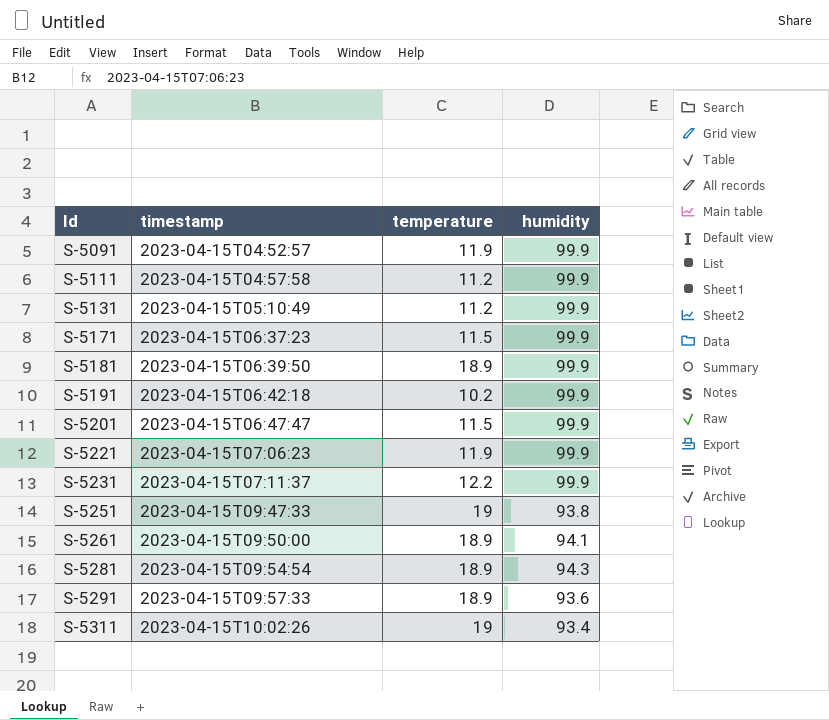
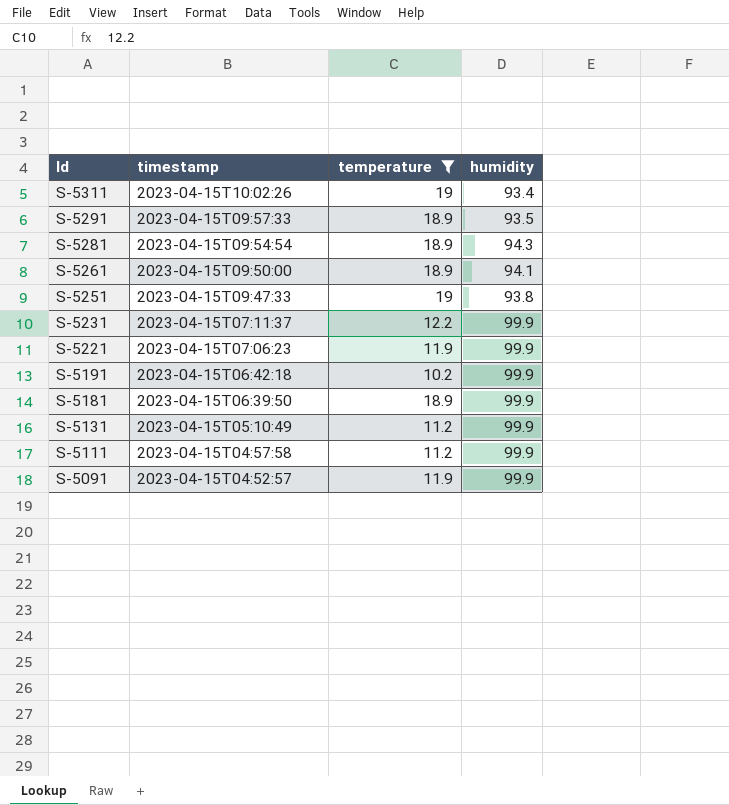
filter: none -> temperature != 11.5
row order: Id ascending -> Id descending
S-5291 | humidity: 93.6 -> 93.5

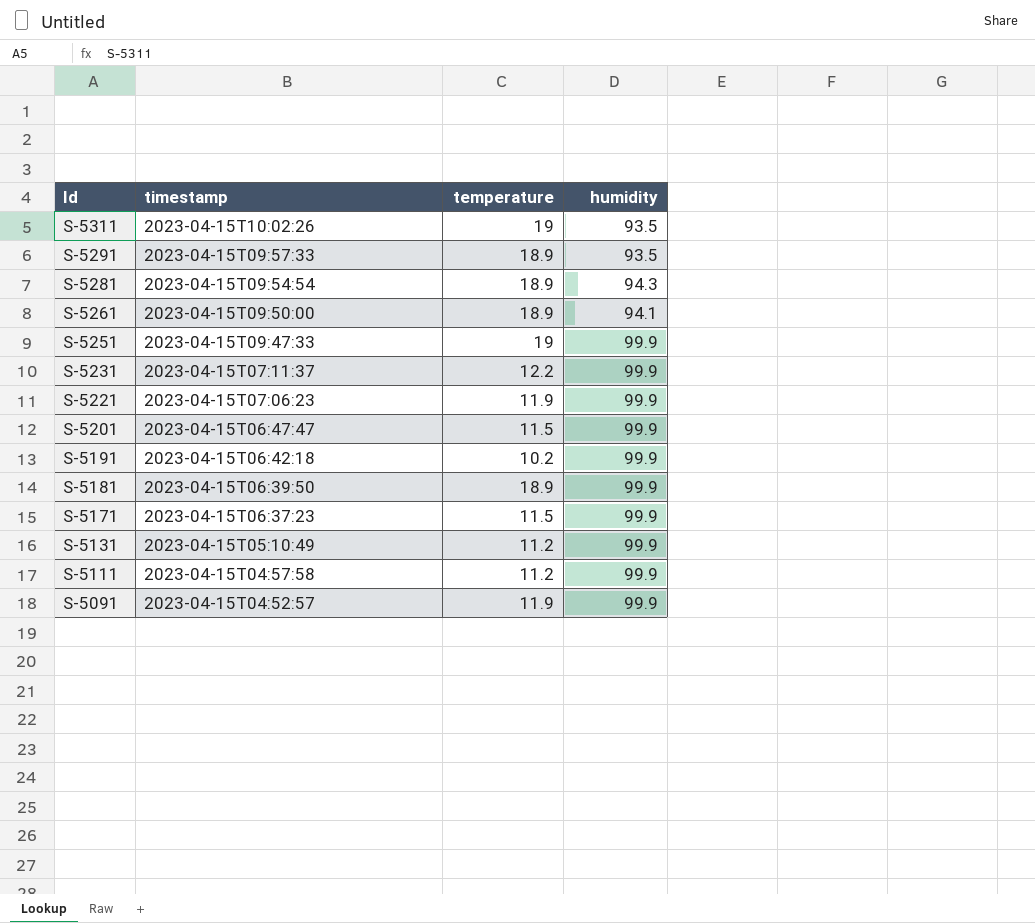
filter: temperature != 11.5 -> none
S-5311 | humidity: 93.4 -> 93.5
S-5251 | humidity: 93.8 -> 99.9

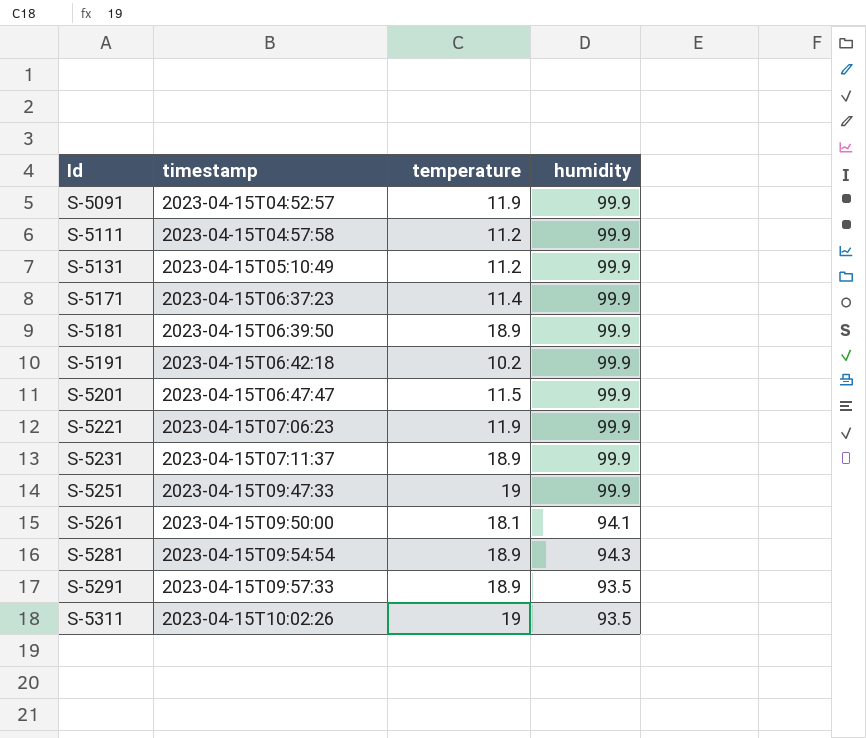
row order: Id descending -> Id ascending
S-5171 | temperature: 11.5 -> 11.4
S-5231 | temperature: 12.2 -> 18.9
S-5261 | temperature: 18.9 -> 18.1

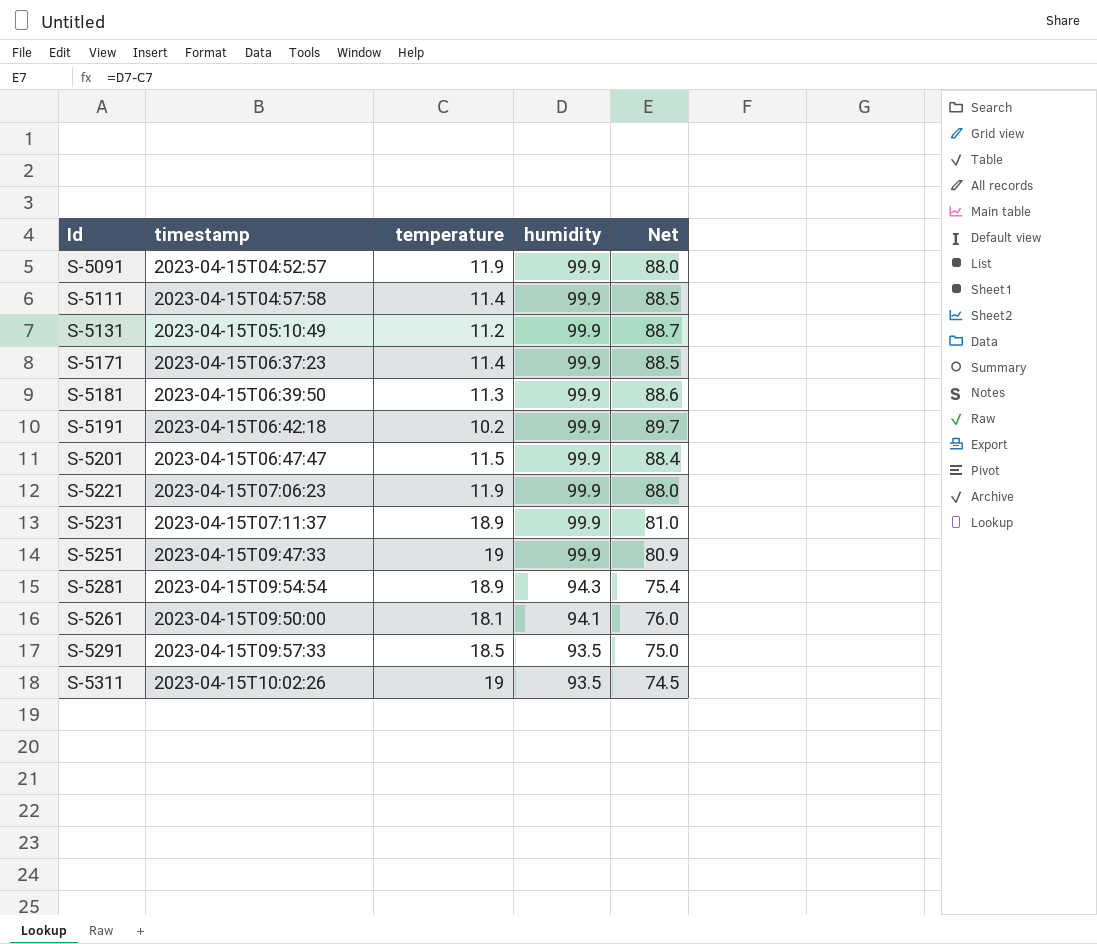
row order: Id ascending -> humidity descending
column Net | formula: none -> [humidity] - [temperature]
S-5111 | temperature: 11.2 -> 11.4
S-5181 | temperature: 18.9 -> 11.3
S-5291 | temperature: 18.9 -> 18.5

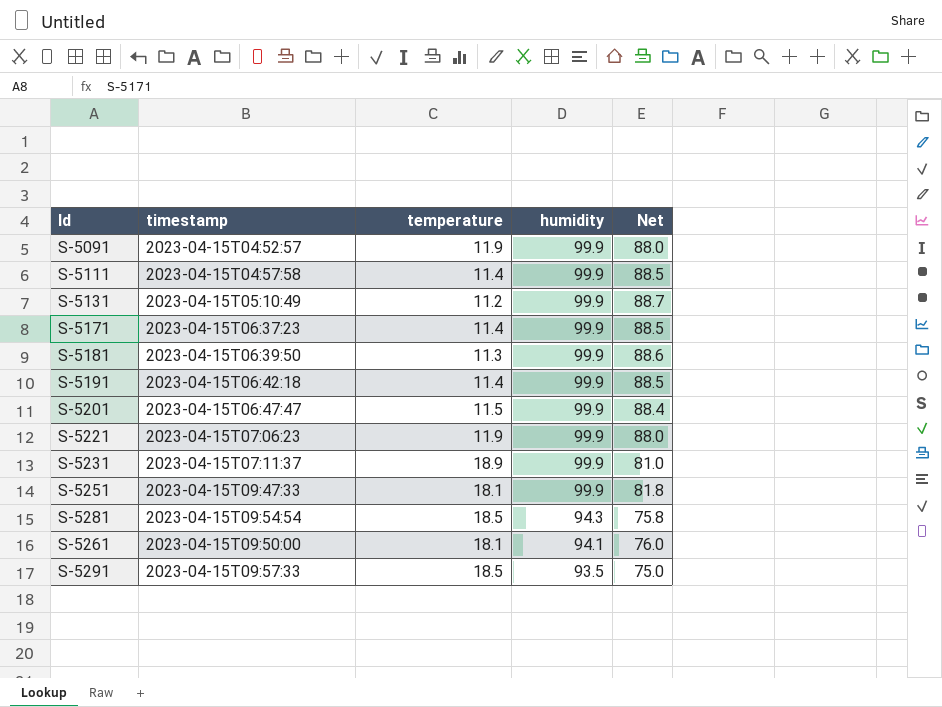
row S-5311: 2023-04-15T10:02:26 | 19 | 93.5 | 74.5 -> none
S-5191 | temperature: 10.2 -> 11.4
S-5191 | Net: 89.7 -> 88.5
S-5251 | temperature: 19 -> 18.1
S-5251 | Net: 80.9 -> 81.8
S-5281 | temperature: 18.9 -> 18.5
S-5281 | Net: 75.4 -> 75.8

